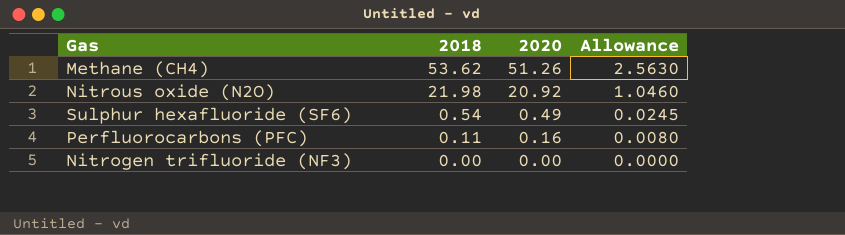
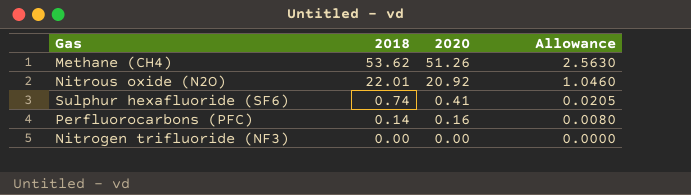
Nitrous oxide (N2O) | 2018: 21.98 -> 22.01
Sulphur hexafluoride (SF6) | 2018: 0.54 -> 0.74
Sulphur hexafluoride (SF6) | 2020: 0.49 -> 0.41
Sulphur hexafluoride (SF6) | Allowance: 0.0245 -> 0.0205
Perfluorocarbons (PFC) | 2018: 0.11 -> 0.14

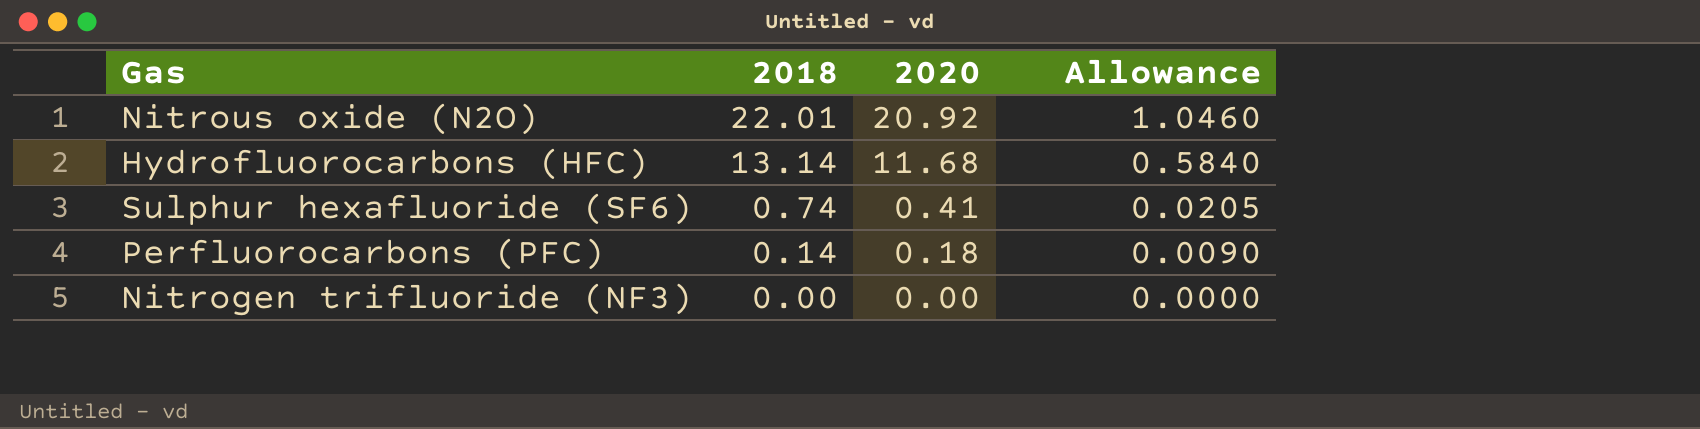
row Methane (CH4): 53.62 | 51.26 | 2.5630 -> none
row Hydrofluorocarbons (HFC): none -> 13.14 | 11.68 | 0.5840
Perfluorocarbons (PFC) | 2020: 0.16 -> 0.18
Perfluorocarbons (PFC) | Allowance: 0.0080 -> 0.0090

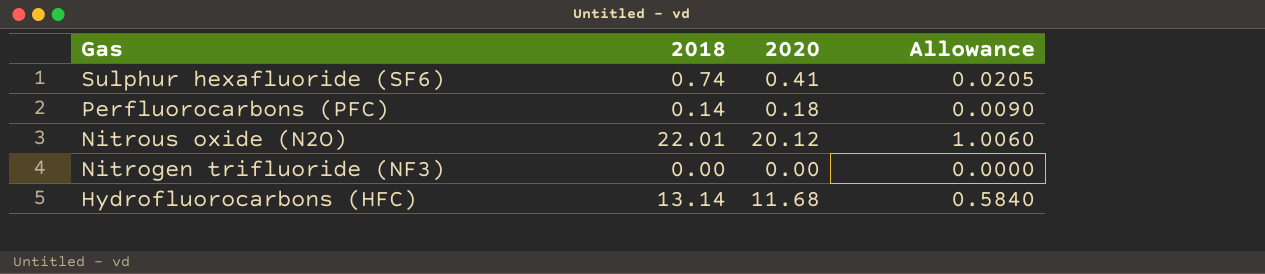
row order: 2018 descending -> Gas descending
Nitrous oxide (N2O) | 2020: 20.92 -> 20.12
Nitrous oxide (N2O) | Allowance: 1.0460 -> 1.0060

